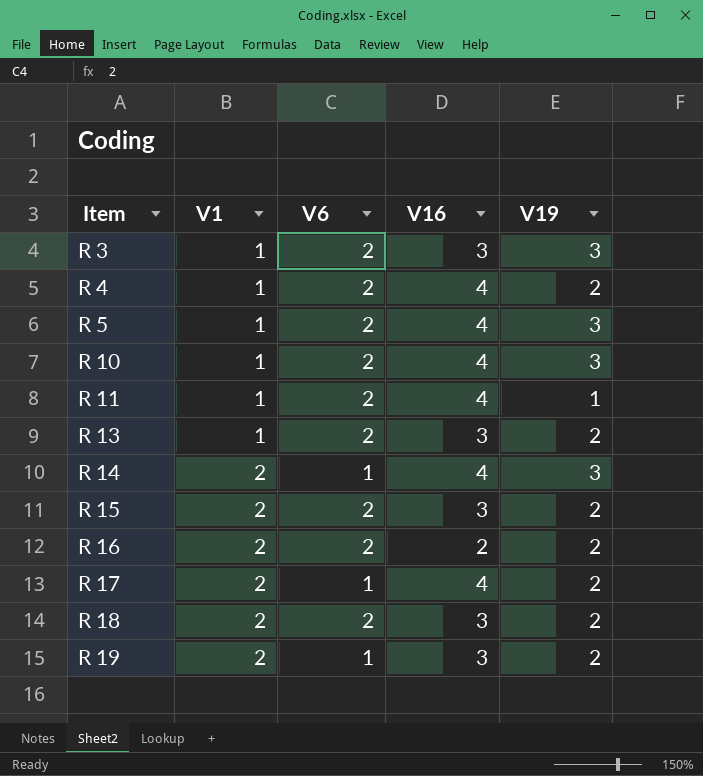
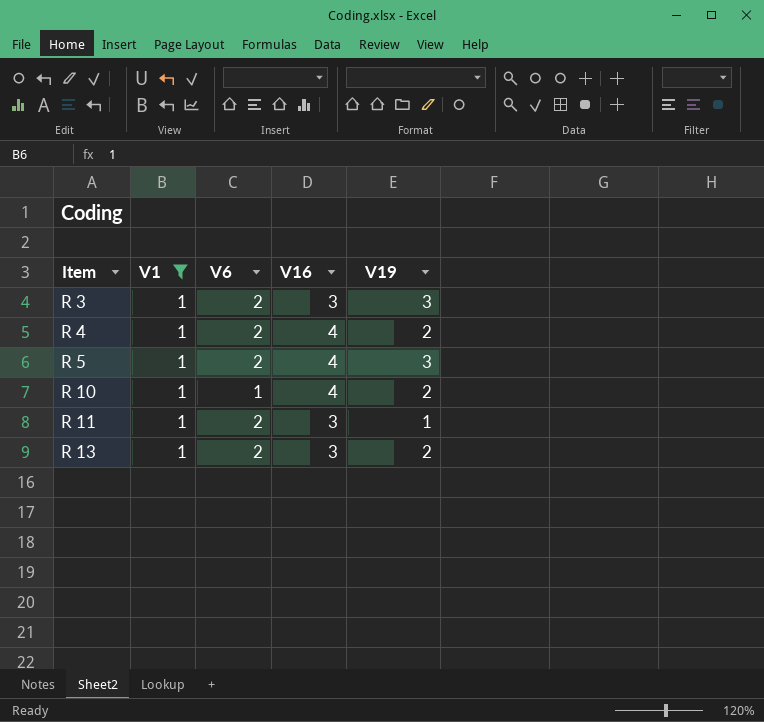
filter: none -> V1 = 1
R 10 | V6: 2 -> 1
R 10 | V19: 3 -> 2
R 11 | V16: 4 -> 3

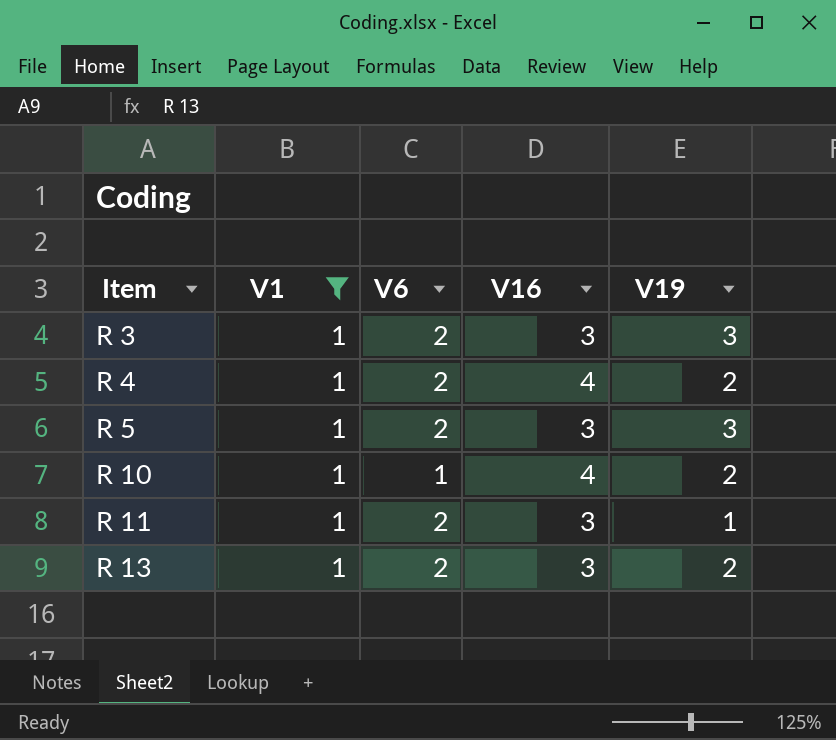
R 5 | V16: 4 -> 3

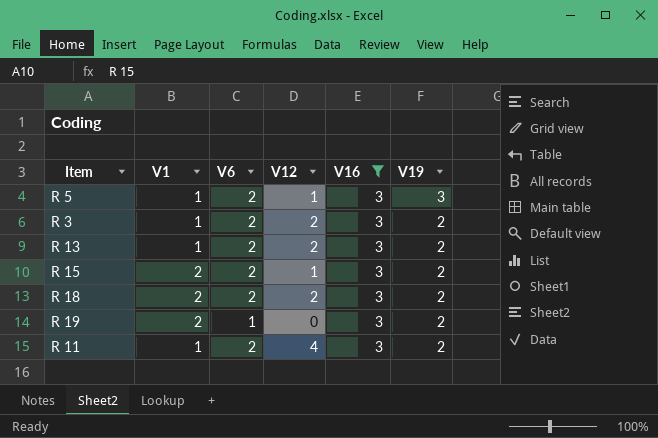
filter: V1 = 1 -> V16 = 3
row order: Item ascending -> V19 descending
column V12 | position: none -> 4
R 3 | V19: 3 -> 2
R 11 | V19: 1 -> 2

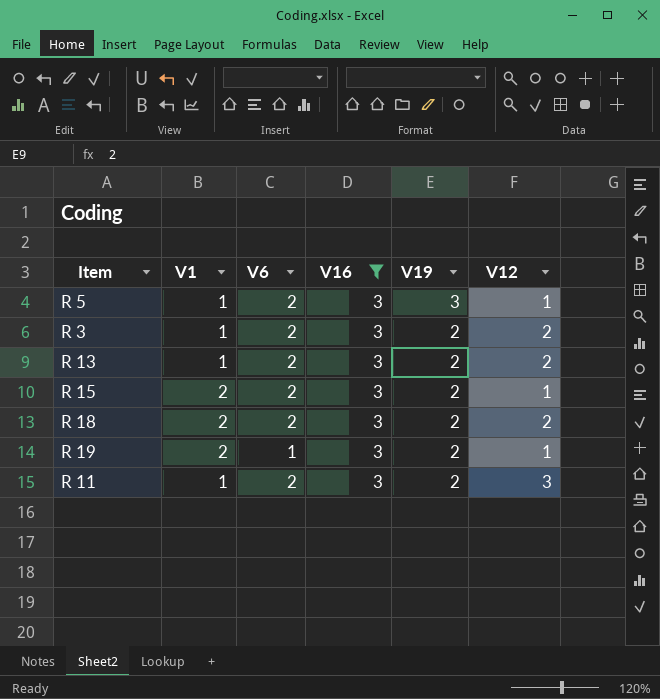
column V12 | position: 4 -> 6
R 19 | V12: 0 -> 1
R 11 | V12: 4 -> 3

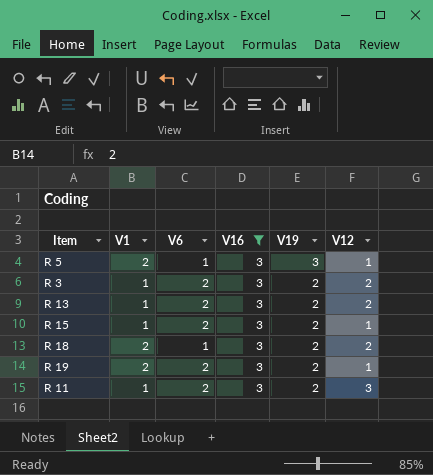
R 5 | V1: 1 -> 2
R 5 | V6: 2 -> 1
R 15 | V1: 2 -> 1
R 18 | V6: 2 -> 1
R 19 | V6: 1 -> 2

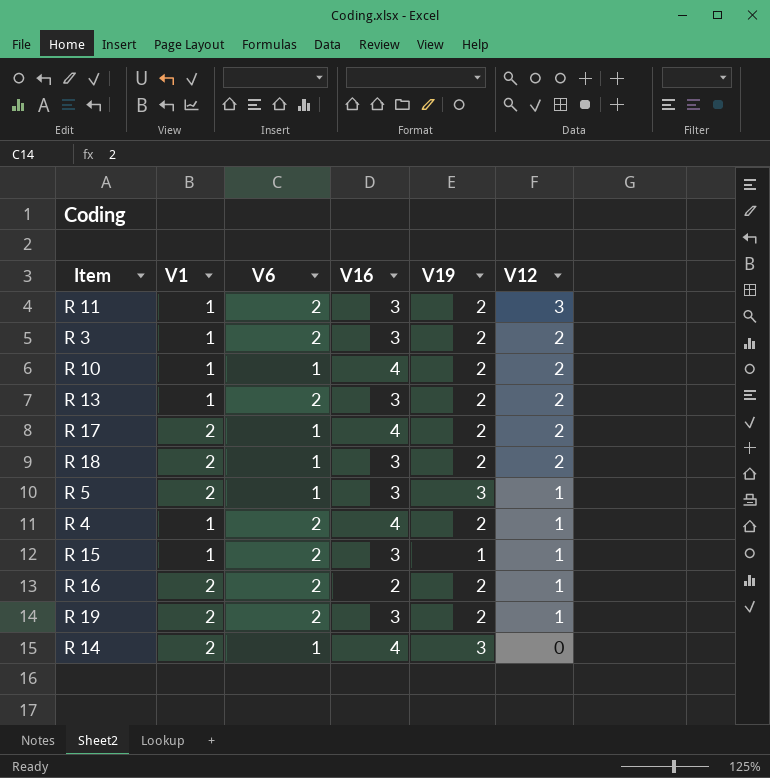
filter: V16 = 3 -> none
row order: V19 descending -> V12 descending
R 15 | V19: 2 -> 1

